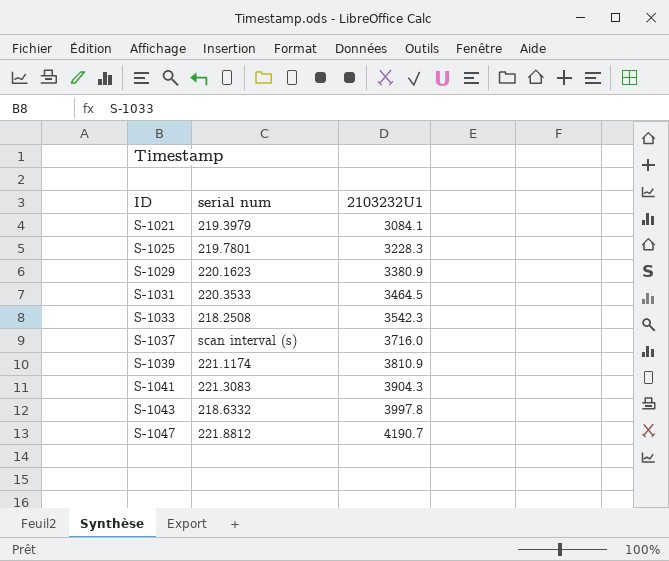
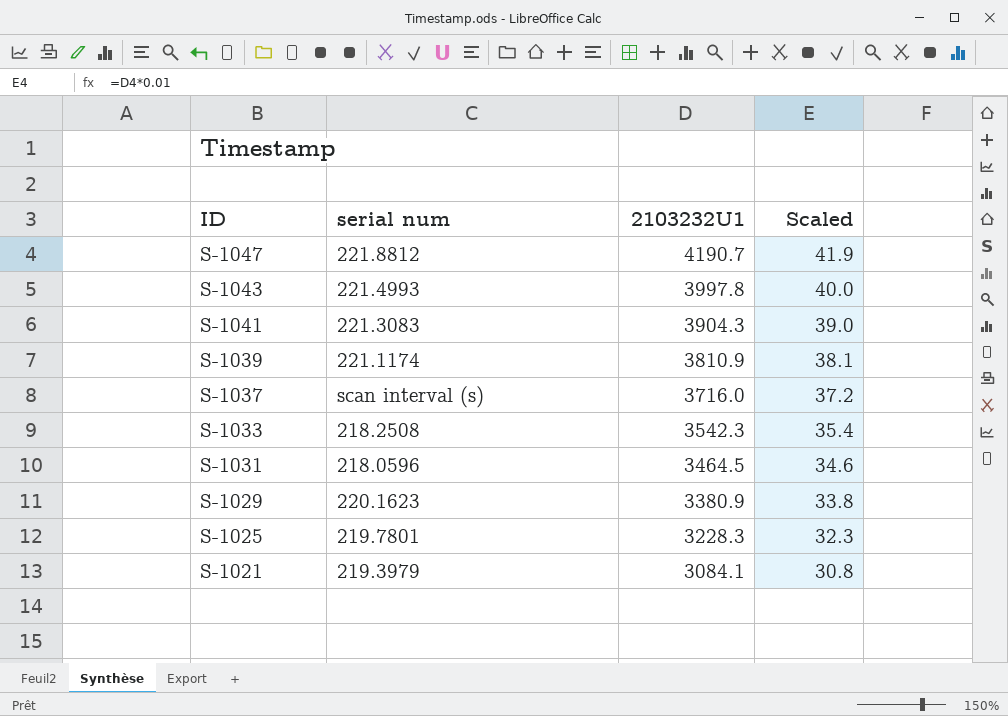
row order: ID ascending -> ID descending
column Scaled | formula: none -> [2103232U1] * 0.01
S-1043 | serial num: 218.6332 -> 221.4993
S-1031 | serial num: 220.3533 -> 218.0596

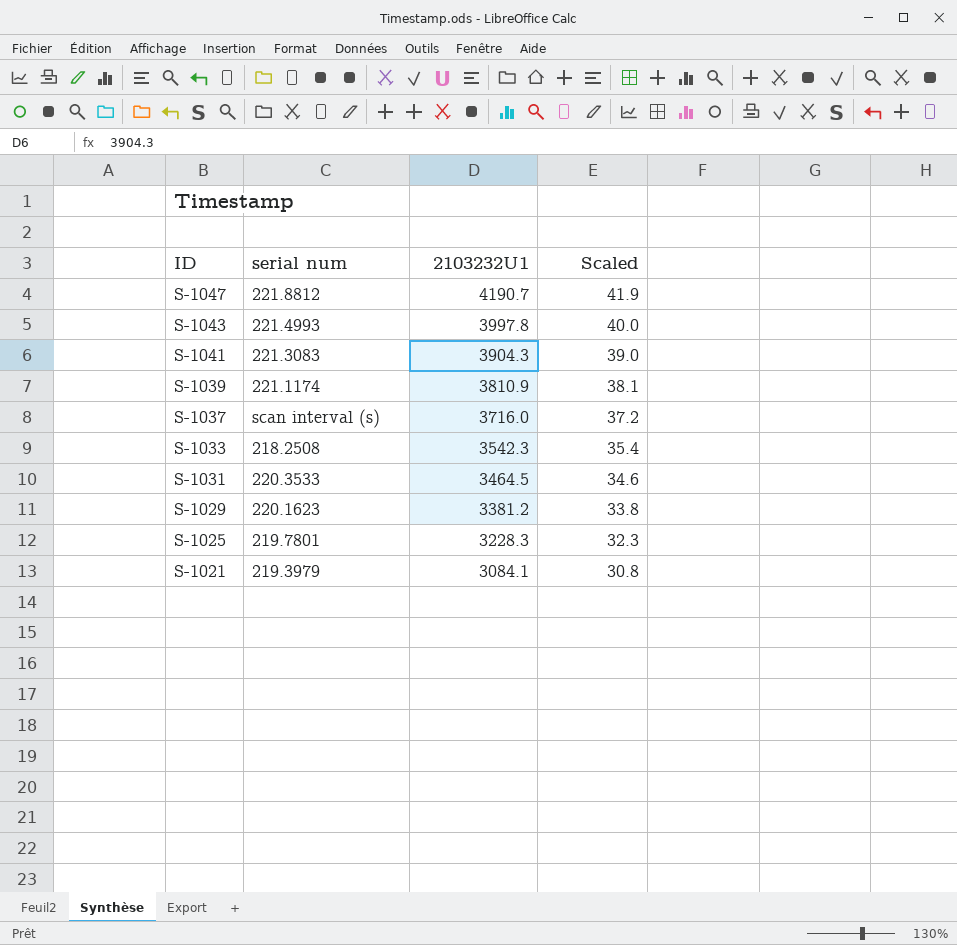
S-1031 | serial num: 218.0596 -> 220.3533
S-1029 | 2103232U1: 3380.9 -> 3381.2

